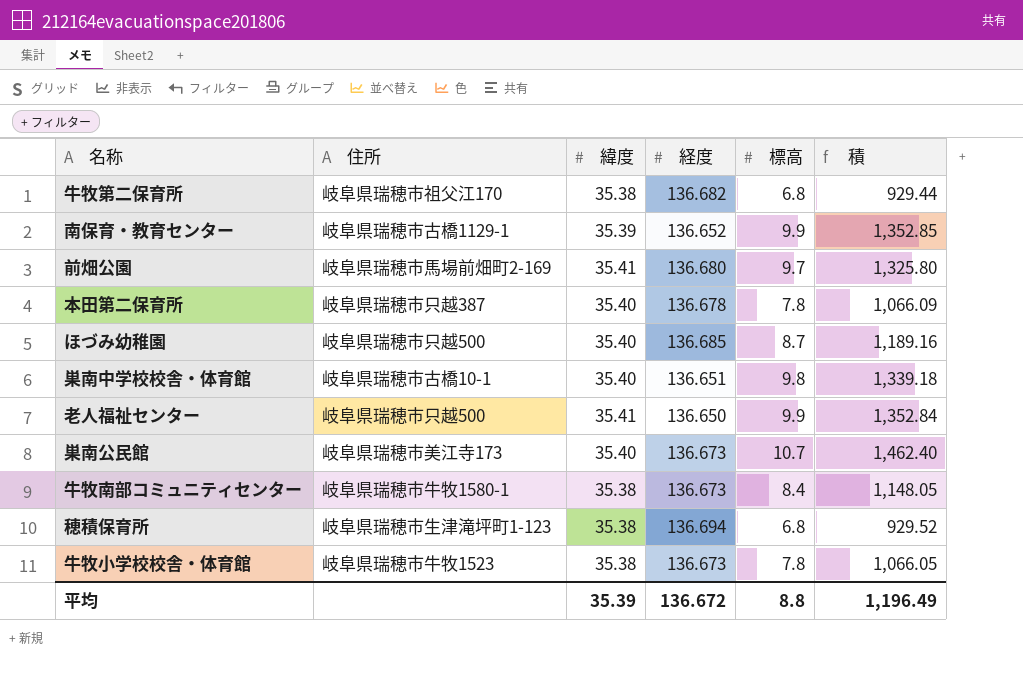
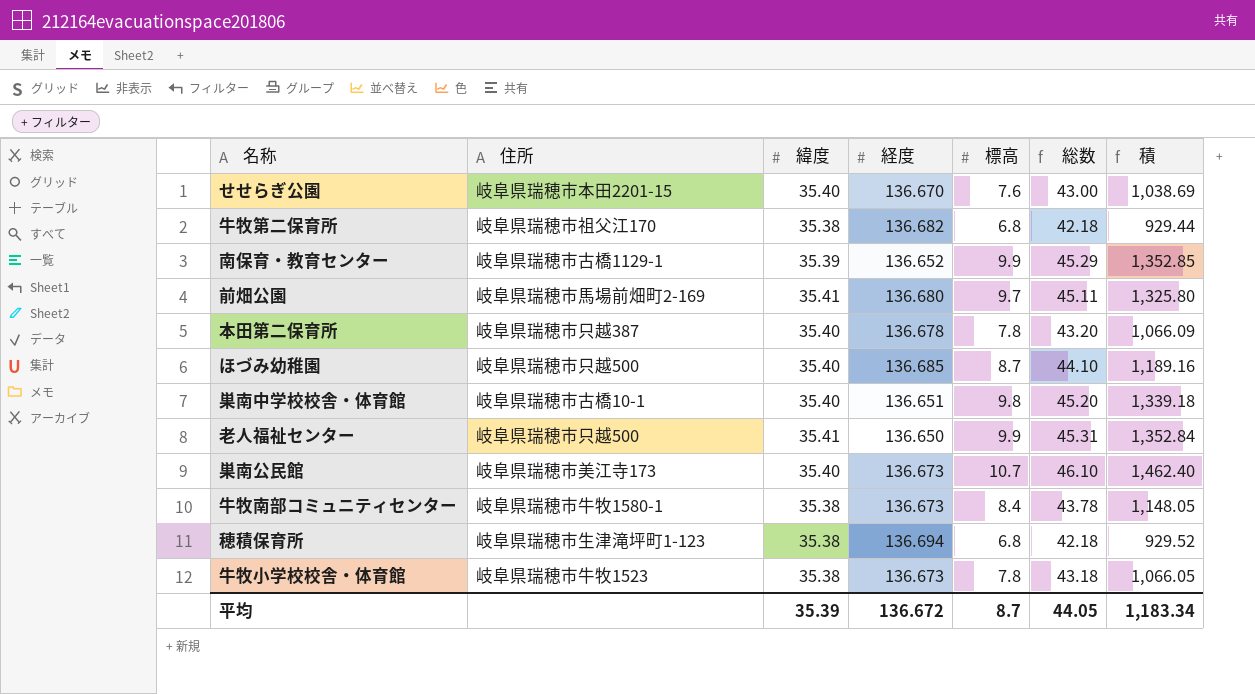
column 総数 | formula: none -> [緯度] + [標高]
row せせらぎ公園: none -> 岐阜県瑞穂市本田2201-15 | 35.40 | 136.670 | 7.6 | 43.00 | 1,038.69
平均 | 標高: 8.8 -> 8.7
平均 | 積: 1,196.49 -> 1,183.34

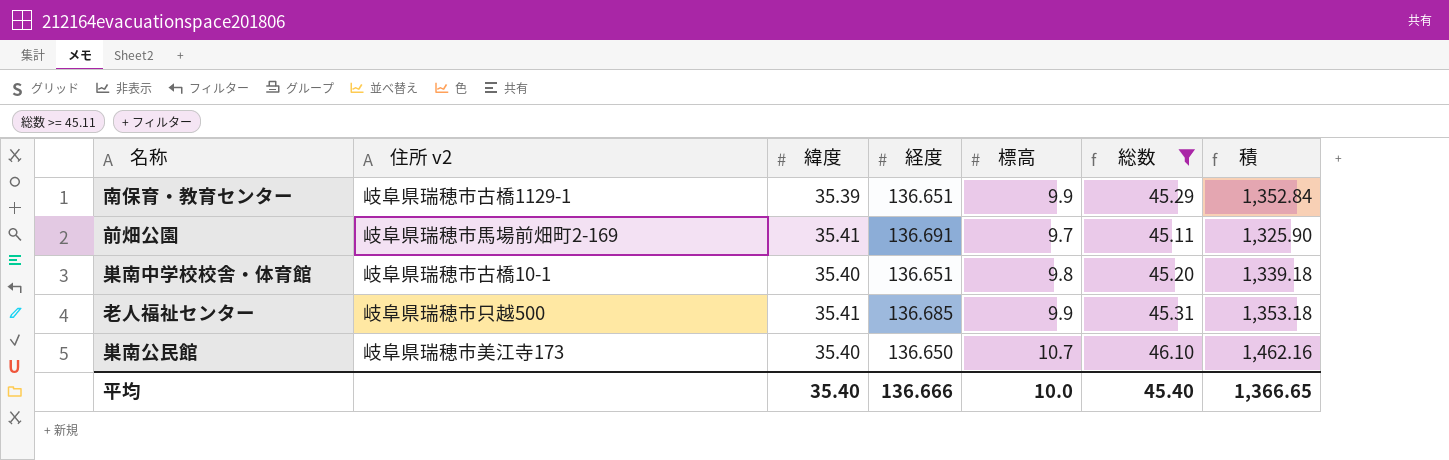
filter: none -> 総数 >= 45.11
column name: 住所 -> 住所 v2
南保育・教育センター | 経度: 136.652 -> 136.651
南保育・教育センター | 積: 1,352.85 -> 1,352.84
前畑公園 | 経度: 136.680 -> 136.691
前畑公園 | 積: 1,325.80 -> 1,325.90
老人福祉センター | 経度: 136.650 -> 136.685
老人福祉センター | 積: 1,352.84 -> 1,353.18
巣南公民館 | 経度: 136.673 -> 136.650
巣南公民館 | 積: 1,462.40 -> 1,462.16
平均 | 緯度: 35.39 -> 35.40
平均 | 経度: 136.672 -> 136.666
平均 | 標高: 8.7 -> 10.0
平均 | 総数: 44.05 -> 45.40
平均 | 積: 1,183.34 -> 1,366.65

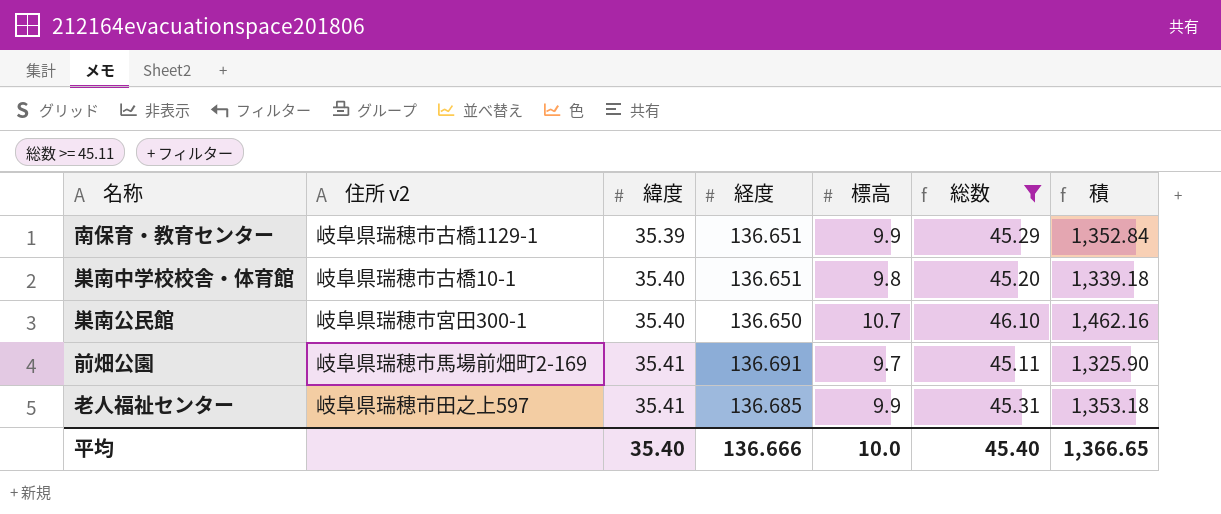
row order: none -> 緯度 ascending
巣南公民館 | 住所 v2: 岐阜県瑞穂市美江寺173 -> 岐阜県瑞穂市宮田300-1
老人福祉センター | 住所 v2: 岐阜県瑞穂市只越500 -> 岐阜県瑞穂市田之上597

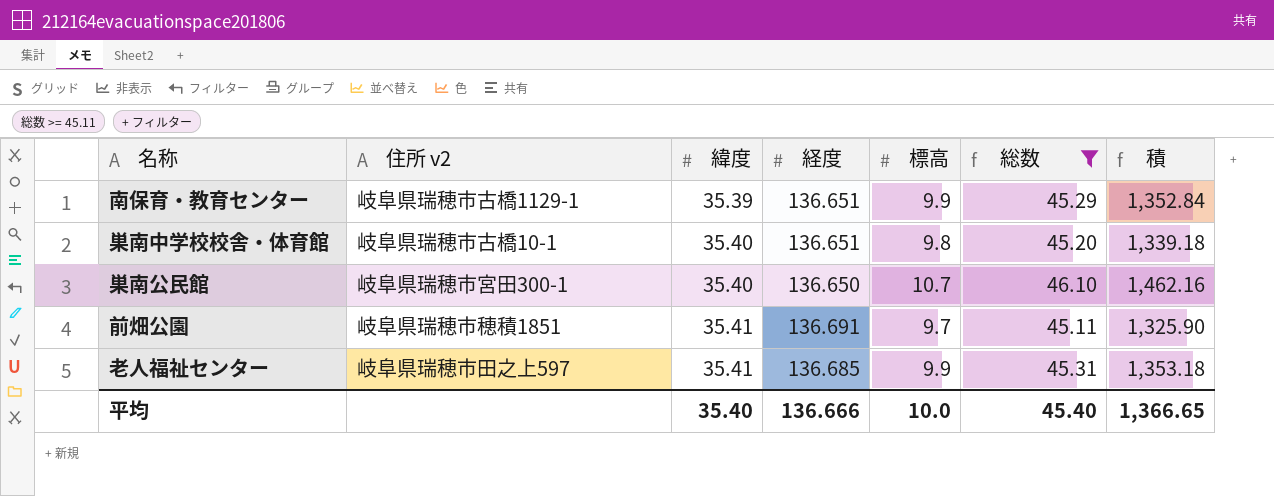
前畑公園 | 住所 v2: 岐阜県瑞穂市馬場前畑町2-169 -> 岐阜県瑞穂市穂積1851

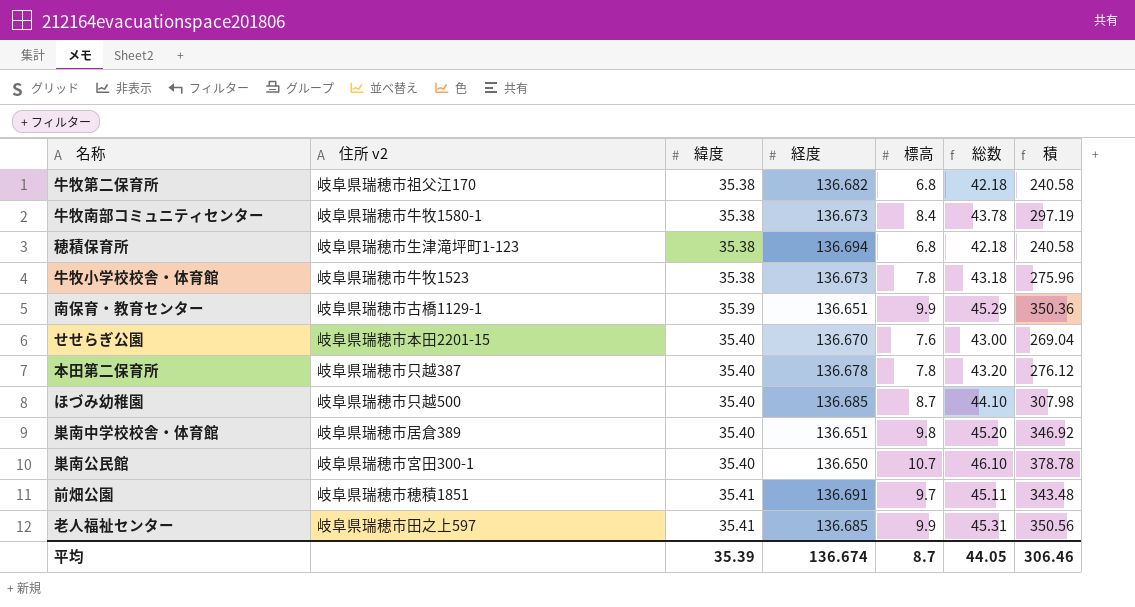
filter: 総数 >= 45.11 -> none
column 積 | formula: [経度] * [標高] -> [緯度] * [標高]
巣南中学校校舎・体育館 | 住所 v2: 岐阜県瑞穂市古橋10-1 -> 岐阜県瑞穂市居倉389
平均 | 緯度: 35.40 -> 35.39
平均 | 経度: 136.666 -> 136.674
平均 | 標高: 10.0 -> 8.7
平均 | 総数: 45.40 -> 44.05
平均 | 積: 1,366.65 -> 306.46

